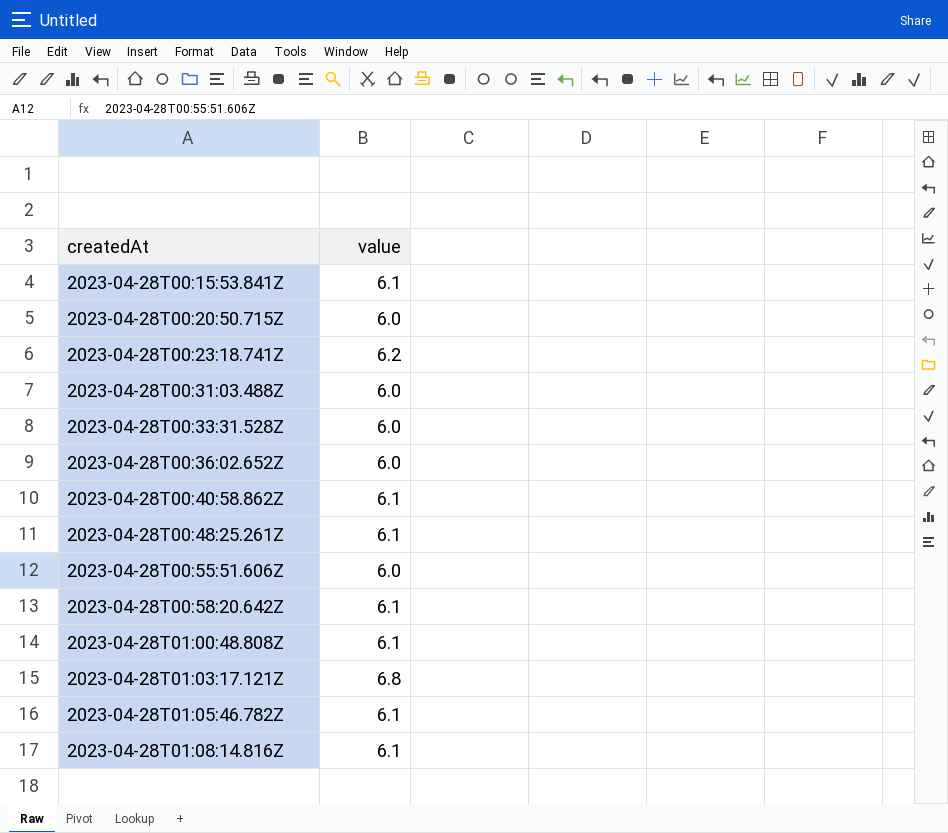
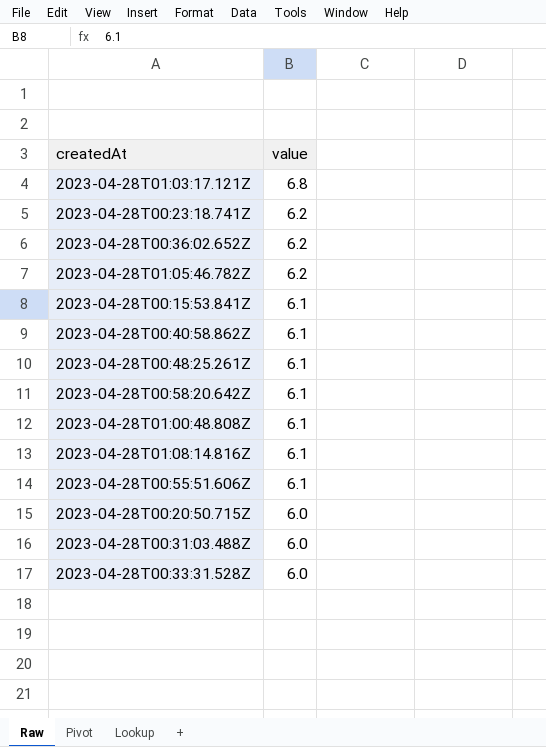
row order: createdAt ascending -> value descending
2023-04-28T00:36:02.652Z | value: 6.0 -> 6.2
2023-04-28T01:05:46.782Z | value: 6.1 -> 6.2
2023-04-28T00:55:51.606Z | value: 6.0 -> 6.1

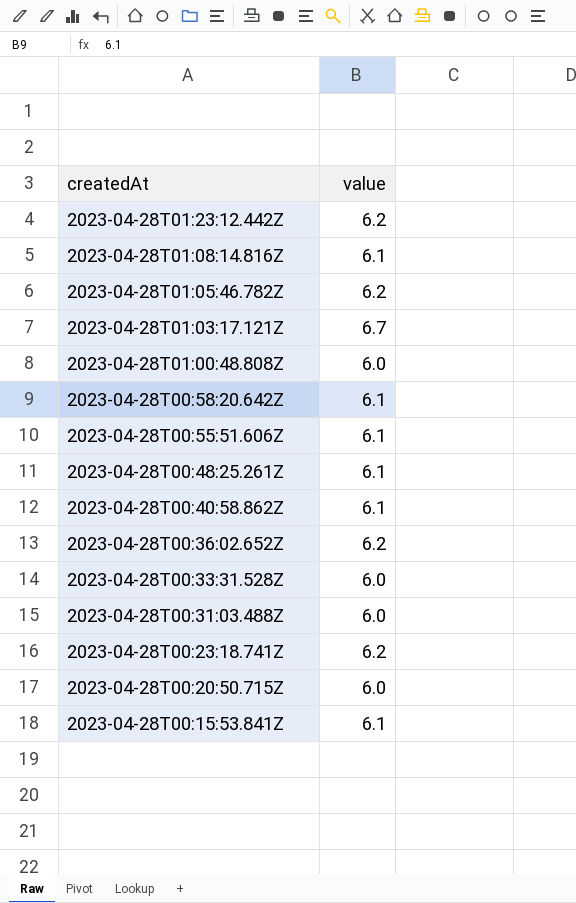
row order: value descending -> createdAt descending
row 2023-04-28T01:23:12.442Z: none -> 6.2
2023-04-28T01:03:17.121Z | value: 6.8 -> 6.7
2023-04-28T01:00:48.808Z | value: 6.1 -> 6.0

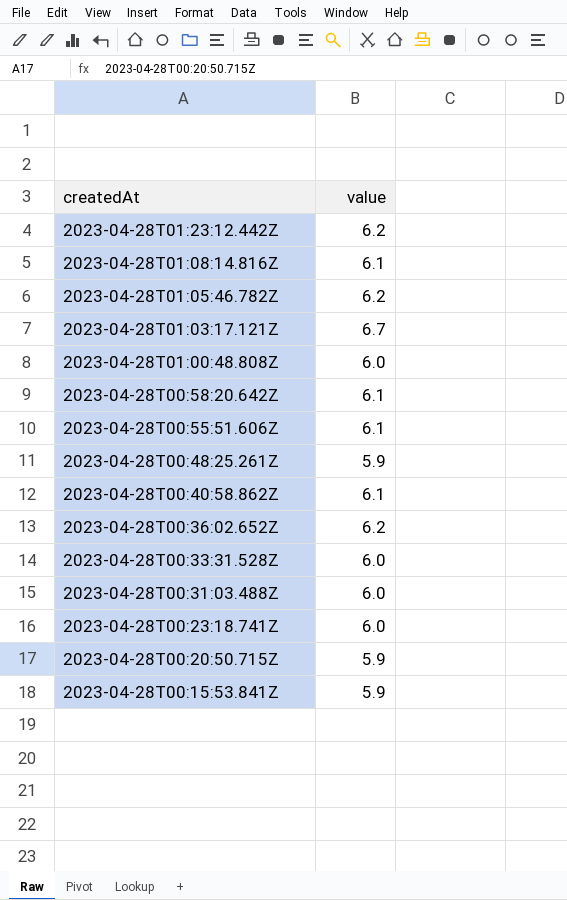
2023-04-28T00:48:25.261Z | value: 6.1 -> 5.9
2023-04-28T00:23:18.741Z | value: 6.2 -> 6.0
2023-04-28T00:20:50.715Z | value: 6.0 -> 5.9
2023-04-28T00:15:53.841Z | value: 6.1 -> 5.9

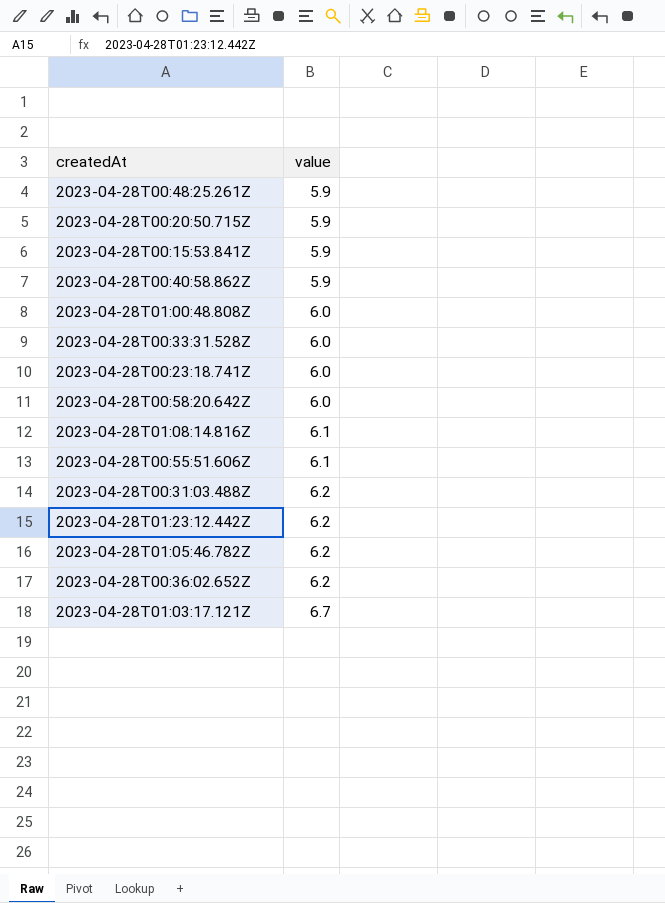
row order: createdAt descending -> value ascending
2023-04-28T00:40:58.862Z | value: 6.1 -> 5.9
2023-04-28T00:58:20.642Z | value: 6.1 -> 6.0
2023-04-28T00:31:03.488Z | value: 6.0 -> 6.2

